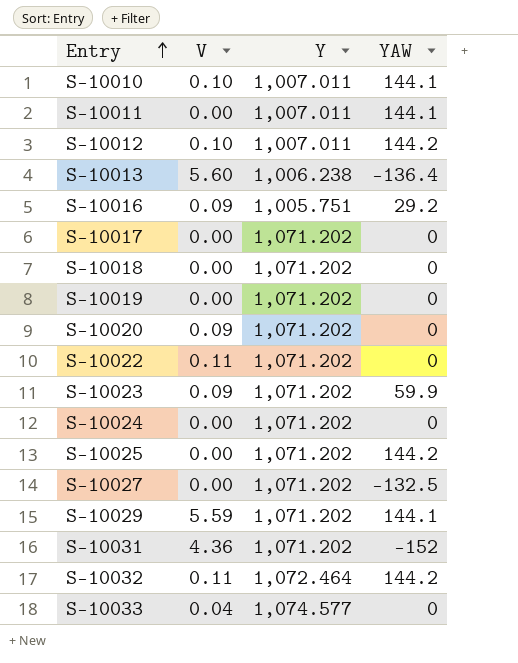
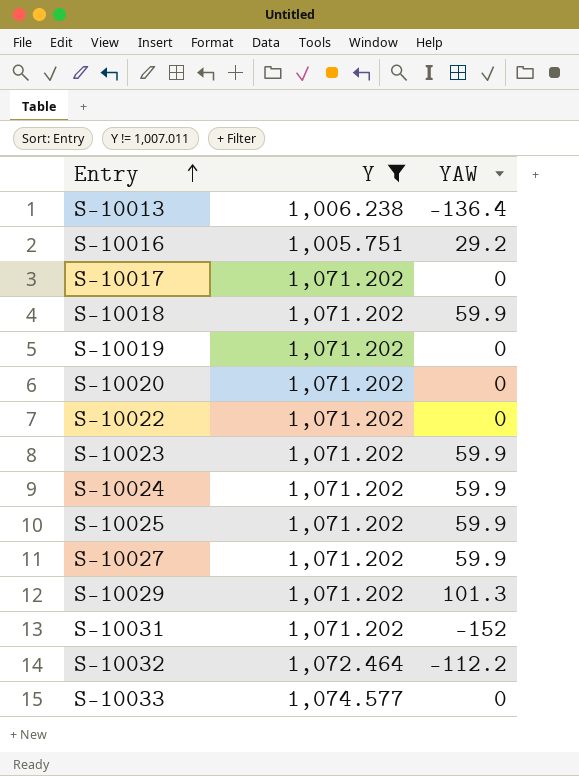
filter: none -> Y != 1,007.011
column V | position: 2 -> none
S-10018 | YAW: 0 -> 59.9
S-10024 | YAW: 0 -> 59.9
S-10025 | YAW: 144.2 -> 59.9
S-10027 | YAW: -132.5 -> 59.9
S-10029 | YAW: 144.1 -> 101.3
S-10032 | YAW: 144.2 -> -112.2

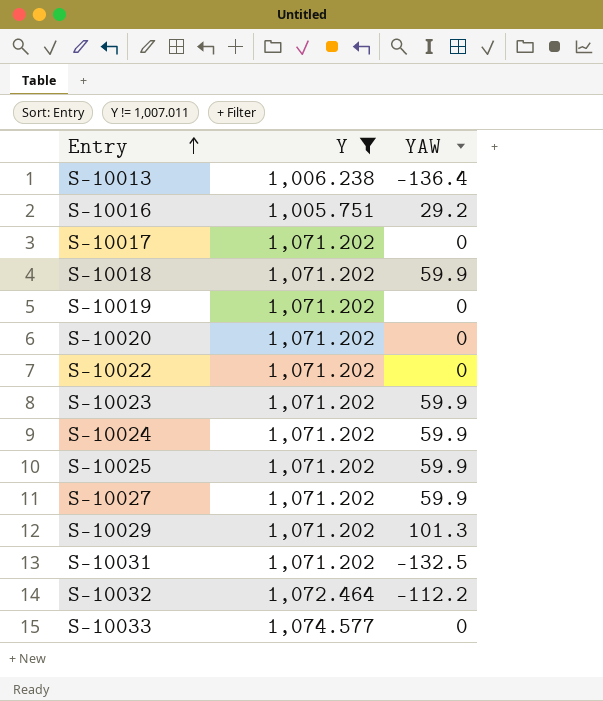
S-10031 | YAW: -152 -> -132.5

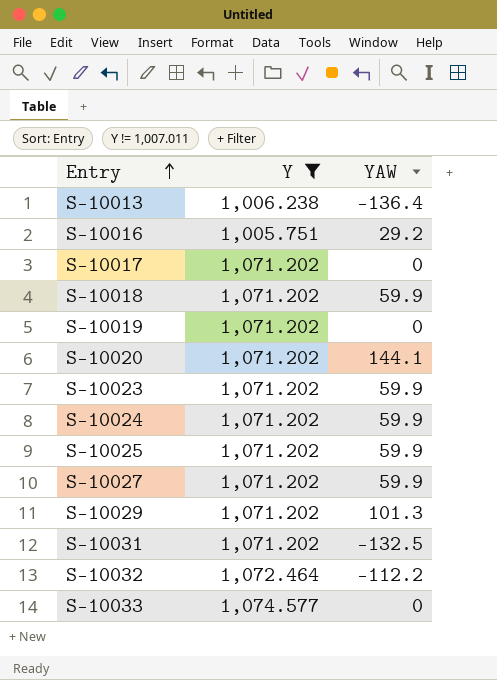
row S-10022: 1,071.202 | 0 -> none
S-10020 | YAW: 0 -> 144.1

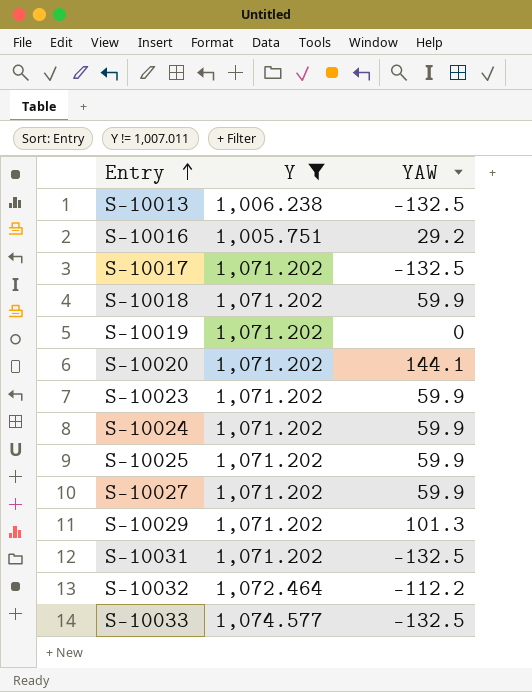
S-10013 | YAW: -136.4 -> -132.5
S-10017 | YAW: 0 -> -132.5
S-10033 | YAW: 0 -> -132.5

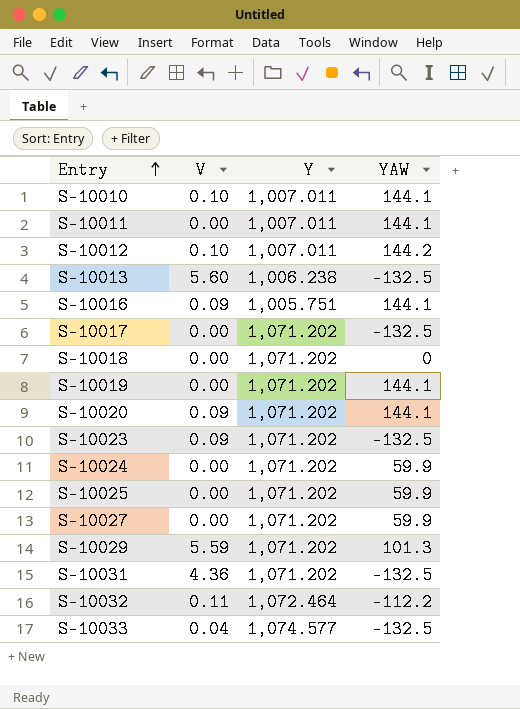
filter: Y != 1,007.011 -> none
column V | position: none -> 2
S-10016 | YAW: 29.2 -> 144.1
S-10018 | YAW: 59.9 -> 0
S-10019 | YAW: 0 -> 144.1
S-10023 | YAW: 59.9 -> -132.5

